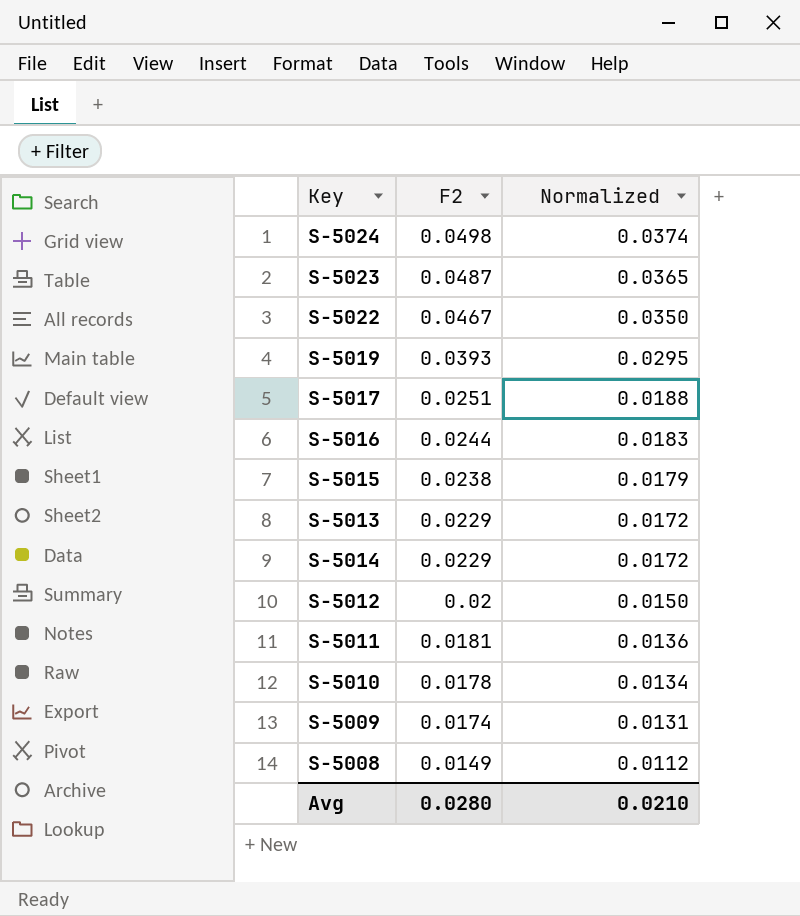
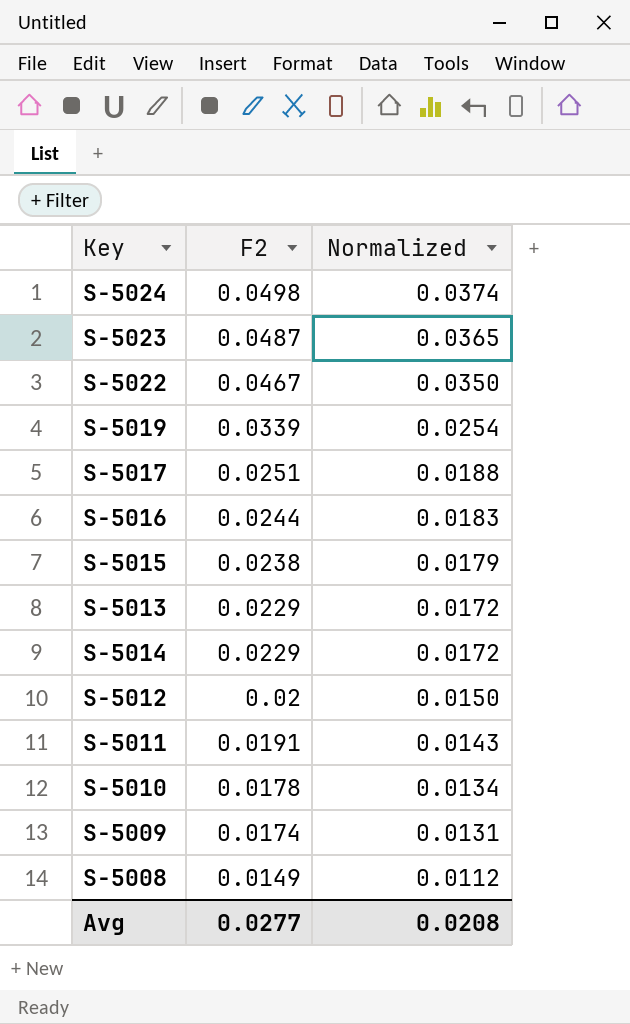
S-5019 | F2: 0.0393 -> 0.0339
S-5019 | Normalized: 0.0295 -> 0.0254
S-5011 | F2: 0.0181 -> 0.0191
S-5011 | Normalized: 0.0136 -> 0.0143
Avg | F2: 0.0280 -> 0.0277
Avg | Normalized: 0.0210 -> 0.0208

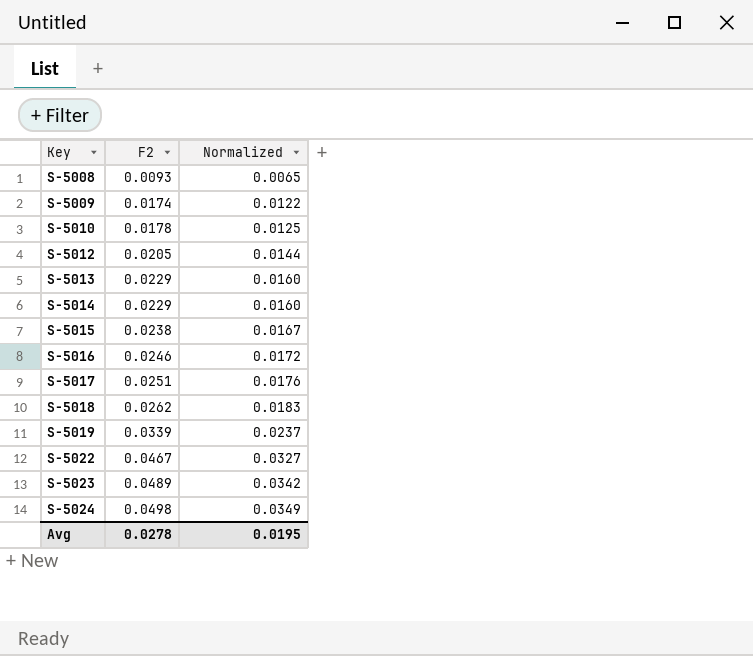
row order: F2 descending -> Key ascending
column Normalized | formula: [F2] * 0.75 -> [F2] * 0.7
row S-5011: 0.0191 | 0.0143 -> none
S-5008 | F2: 0.0149 -> 0.0093
S-5012 | F2: 0.02 -> 0.0205
S-5016 | F2: 0.0244 -> 0.0246
row S-5018: none -> 0.0262 | 0.0183
S-5023 | F2: 0.0487 -> 0.0489
Avg | F2: 0.0277 -> 0.0278
Avg | Normalized: 0.0208 -> 0.0195

